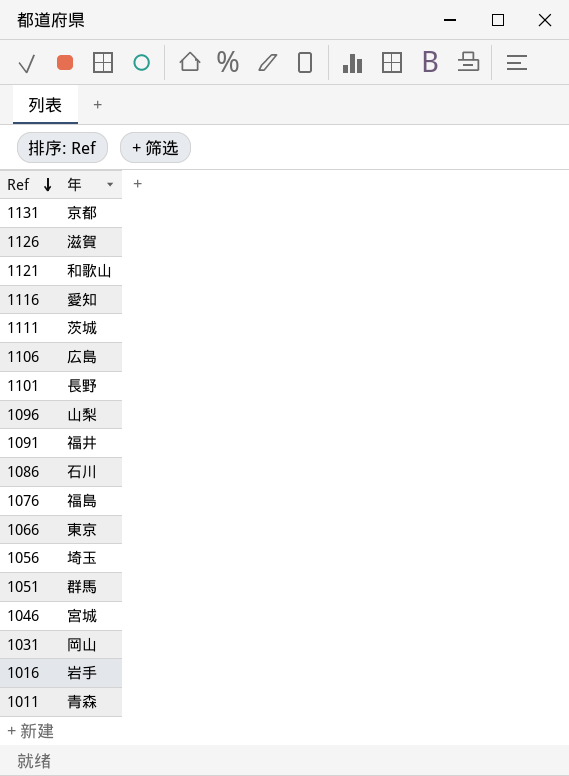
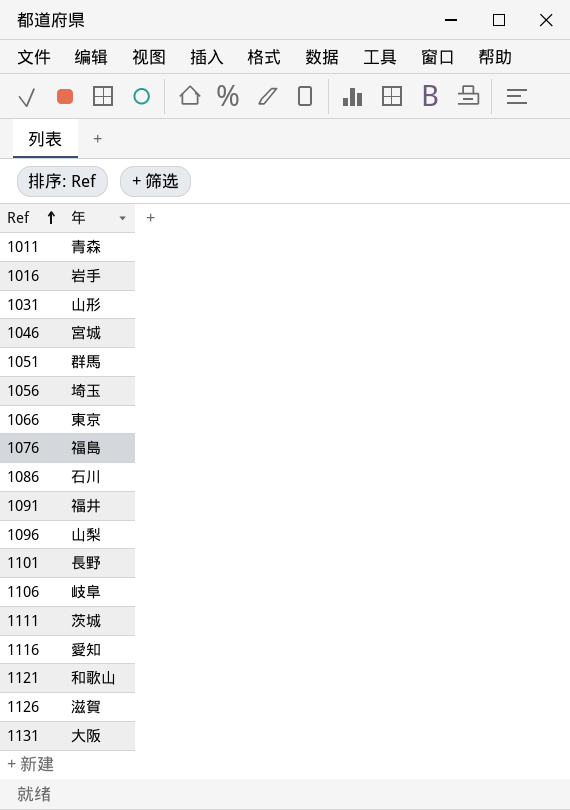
row order: Ref descending -> Ref ascending
1031 | 年: 岡山 -> 山形
1106 | 年: 広島 -> 岐阜
1131 | 年: 京都 -> 大阪

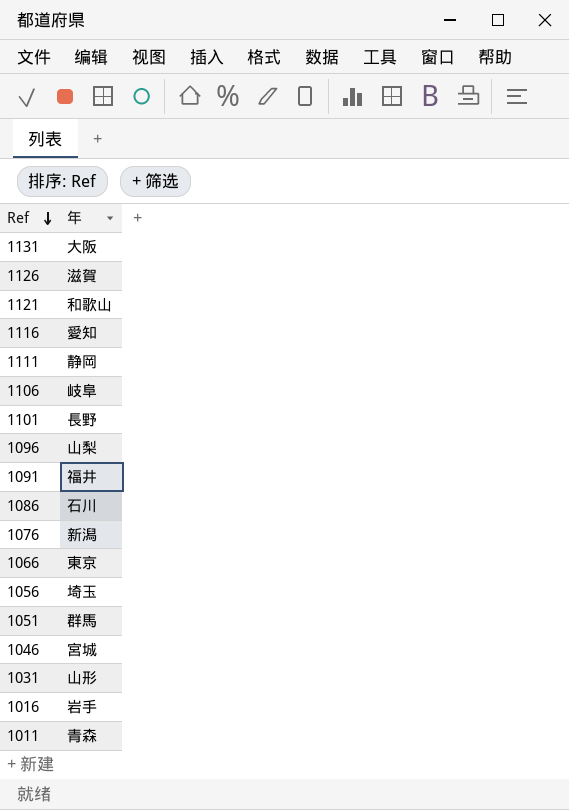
row order: Ref ascending -> Ref descending
1111 | 年: 茨城 -> 静岡
1076 | 年: 福島 -> 新潟

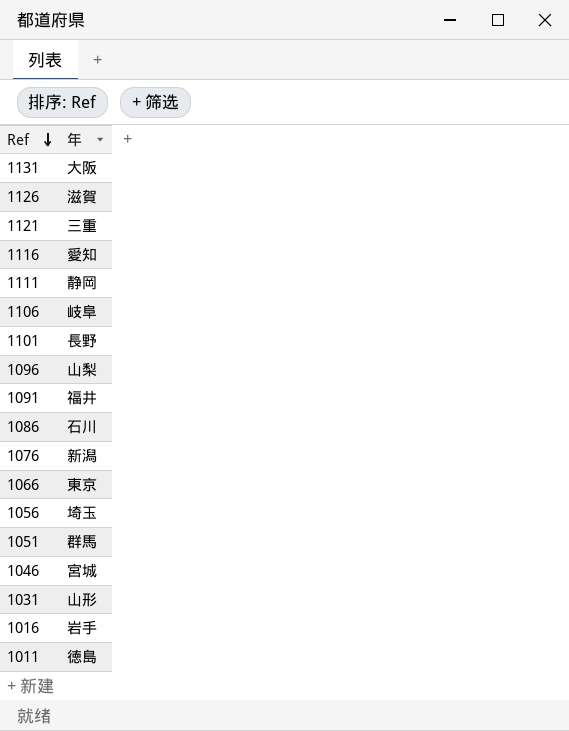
1121 | 年: 和歌山 -> 三重
1011 | 年: 青森 -> 徳島

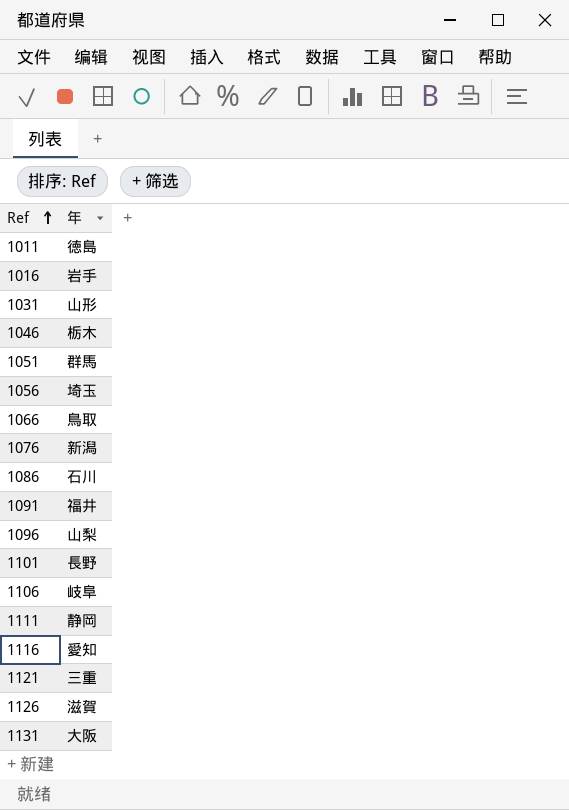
row order: Ref descending -> Ref ascending
1046 | 年: 宮城 -> 栃木
1066 | 年: 東京 -> 鳥取

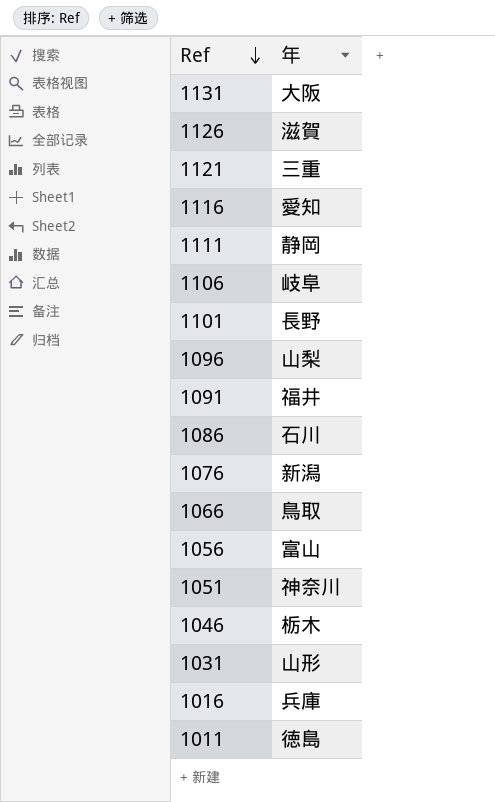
row order: Ref ascending -> Ref descending
1056 | 年: 埼玉 -> 富山
1051 | 年: 群馬 -> 神奈川
1016 | 年: 岩手 -> 兵庫

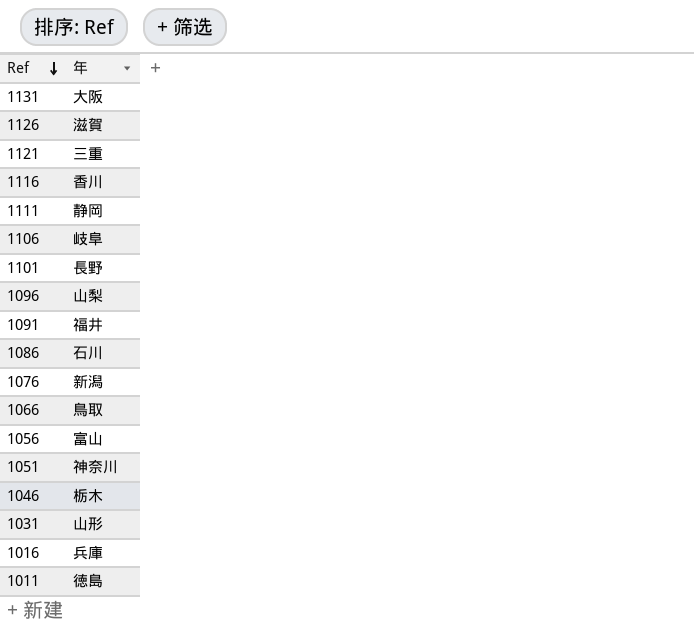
1116 | 年: 愛知 -> 香川

